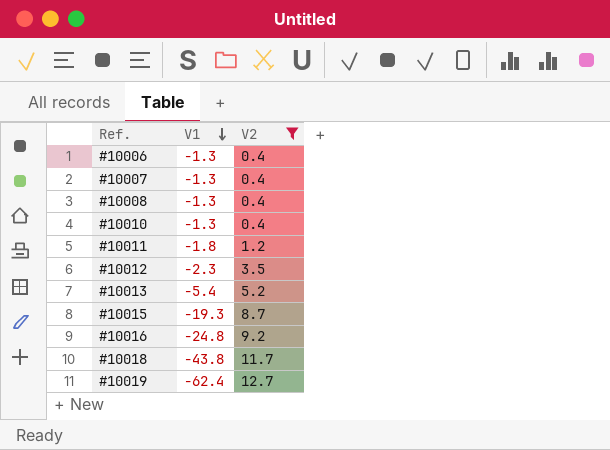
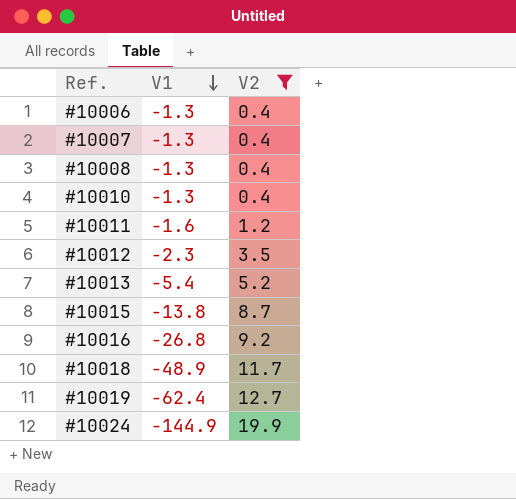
#10011 | V1: -1.8 -> -1.6
#10015 | V1: -19.3 -> -13.8
#10016 | V1: -24.8 -> -26.8
#10018 | V1: -43.8 -> -48.9
row #10024: none -> -144.9 | 19.9

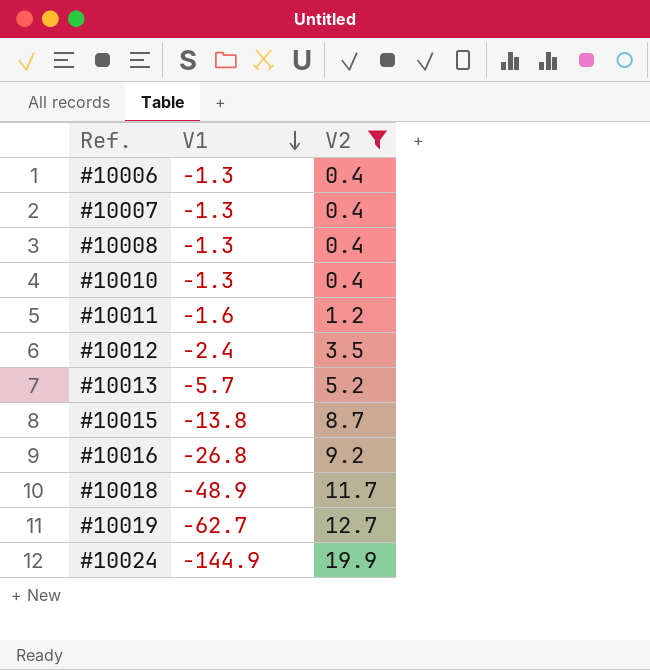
#10012 | V1: -2.3 -> -2.4
#10013 | V1: -5.4 -> -5.7
#10019 | V1: -62.4 -> -62.7

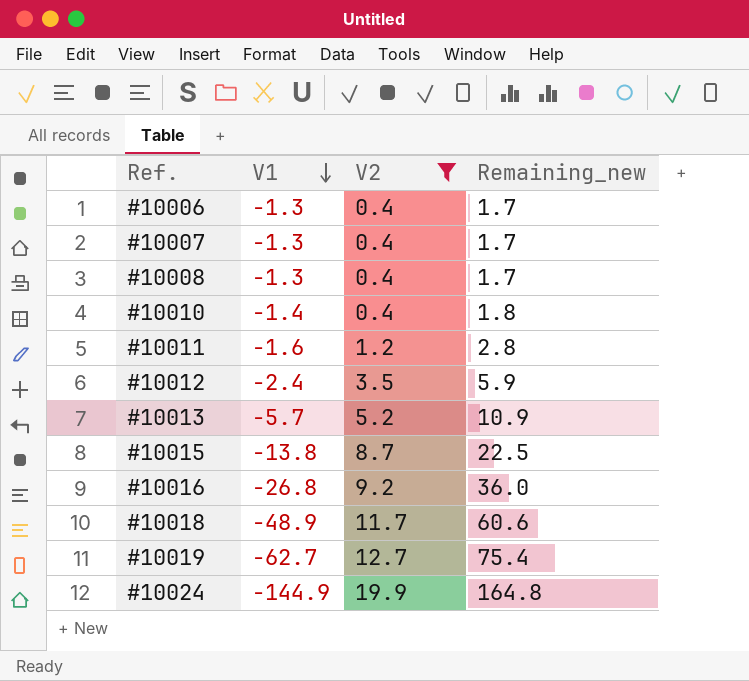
column Remaining_new | formula: none -> [V2] - [V1]
#10010 | V1: -1.3 -> -1.4

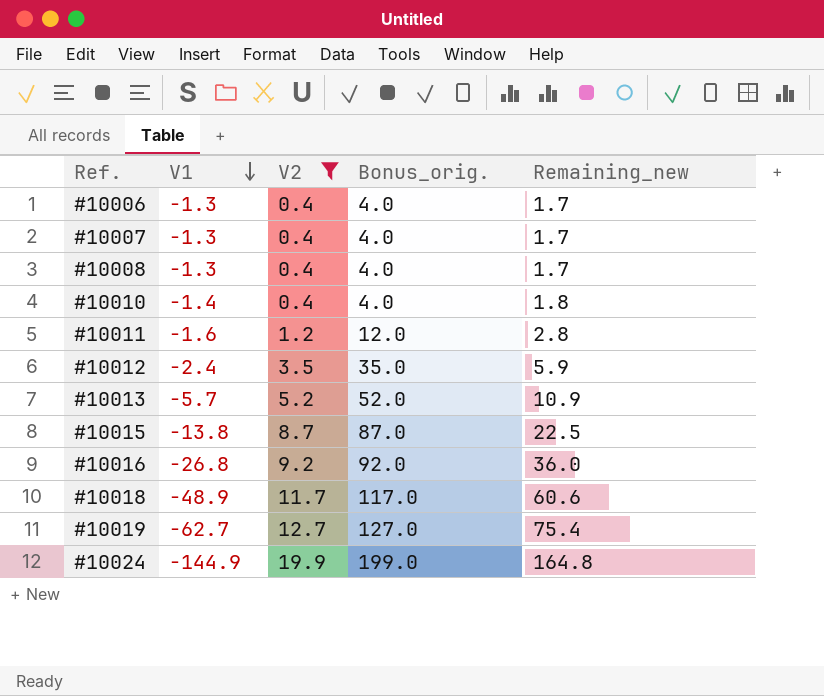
column Bonus_orig. | formula: none -> [V2] * 10

